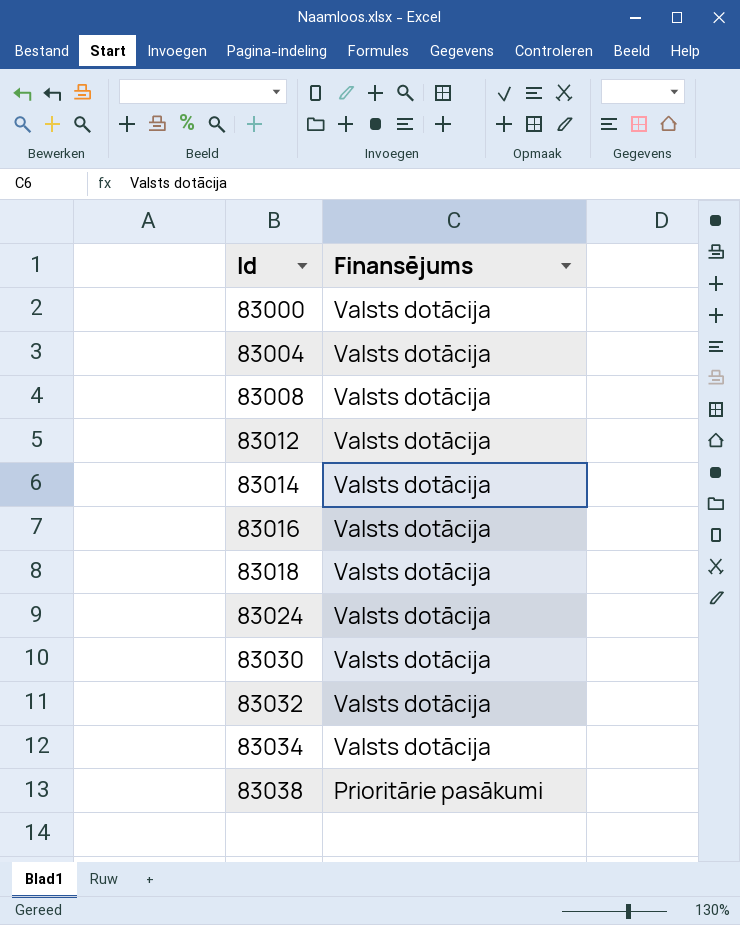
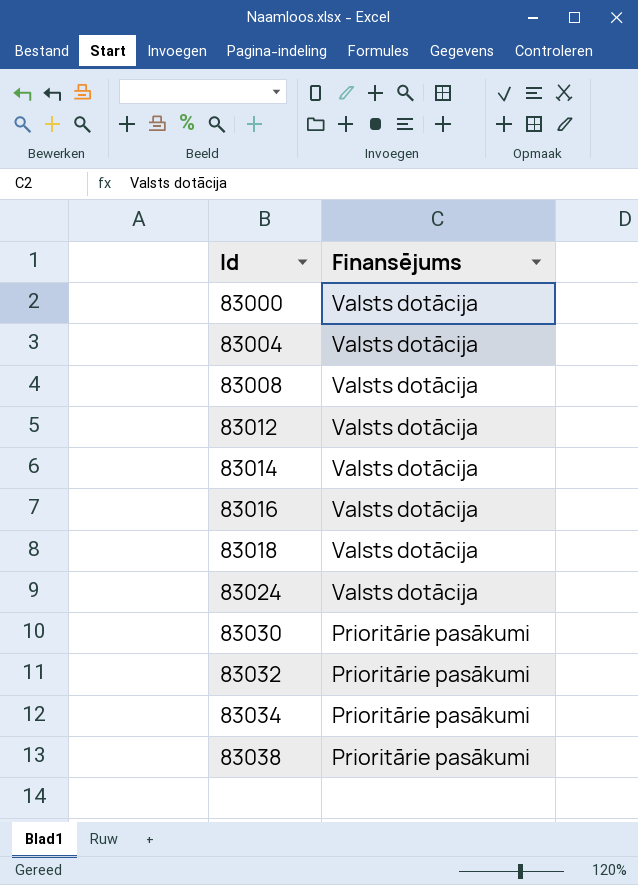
83030 | Finansējums: Valsts dotācija -> Prioritārie pasākumi
83032 | Finansējums: Valsts dotācija -> Prioritārie pasākumi
83034 | Finansējums: Valsts dotācija -> Prioritārie pasākumi

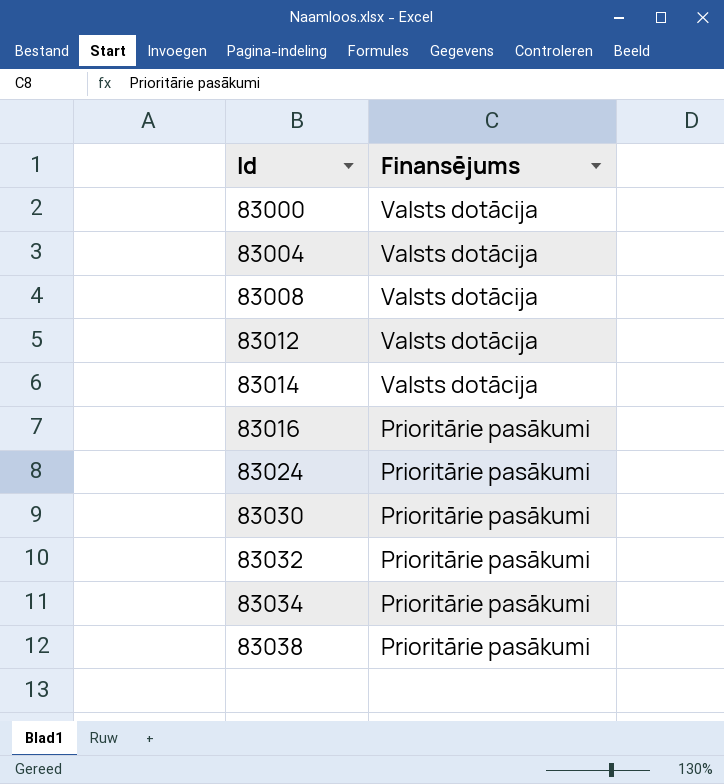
row 83018: Valsts dotācija -> none
83016 | Finansējums: Valsts dotācija -> Prioritārie pasākumi
83024 | Finansējums: Valsts dotācija -> Prioritārie pasākumi

